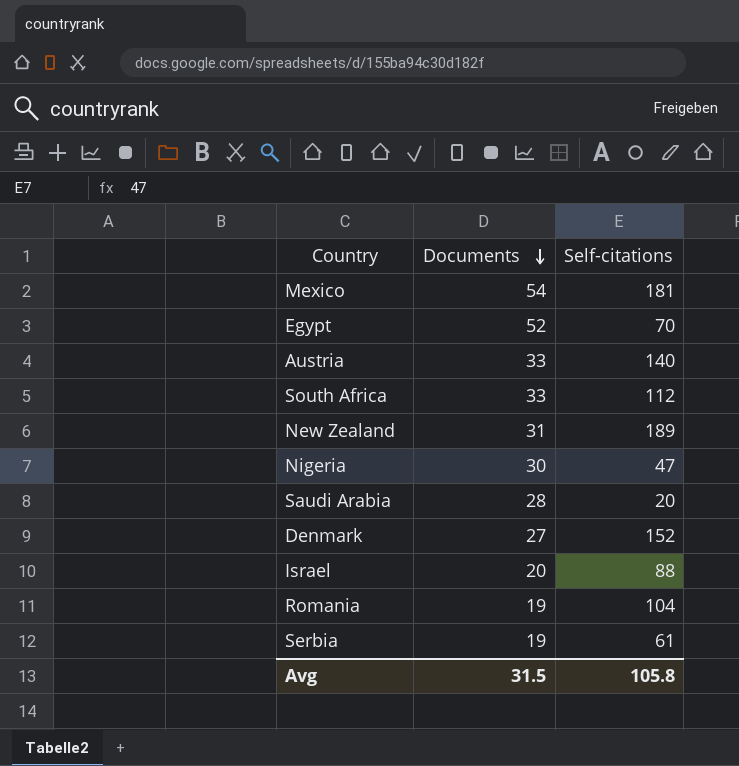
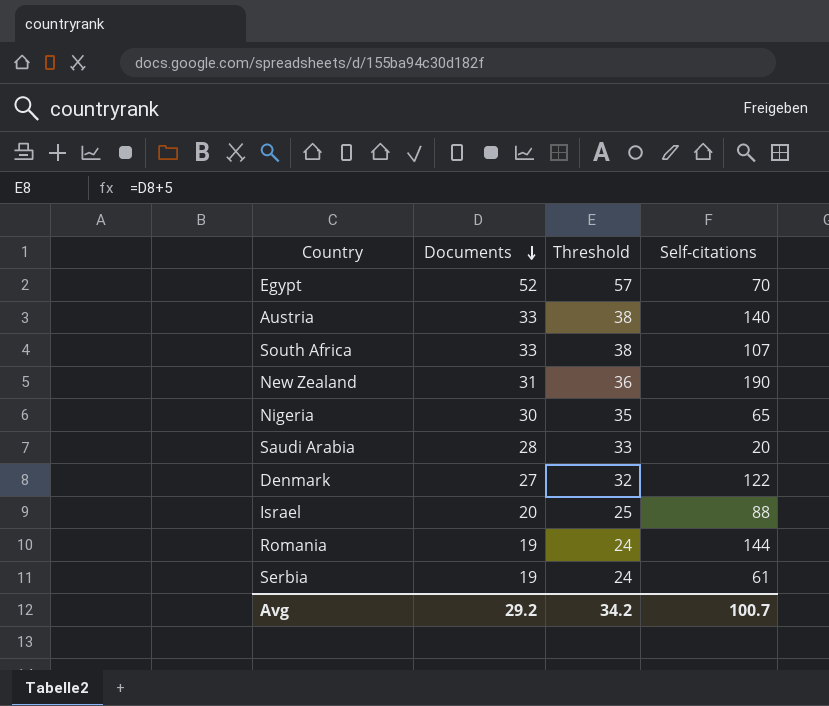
column Threshold | formula: none -> [Documents] + 5
row Mexico: 54 | 181 -> none
South Africa | Self-citations: 112 -> 107
New Zealand | Self-citations: 189 -> 190
Nigeria | Self-citations: 47 -> 65
Denmark | Self-citations: 152 -> 122
Romania | Self-citations: 104 -> 144
Avg | Documents: 31.5 -> 29.2
Avg | Self-citations: 105.8 -> 100.7

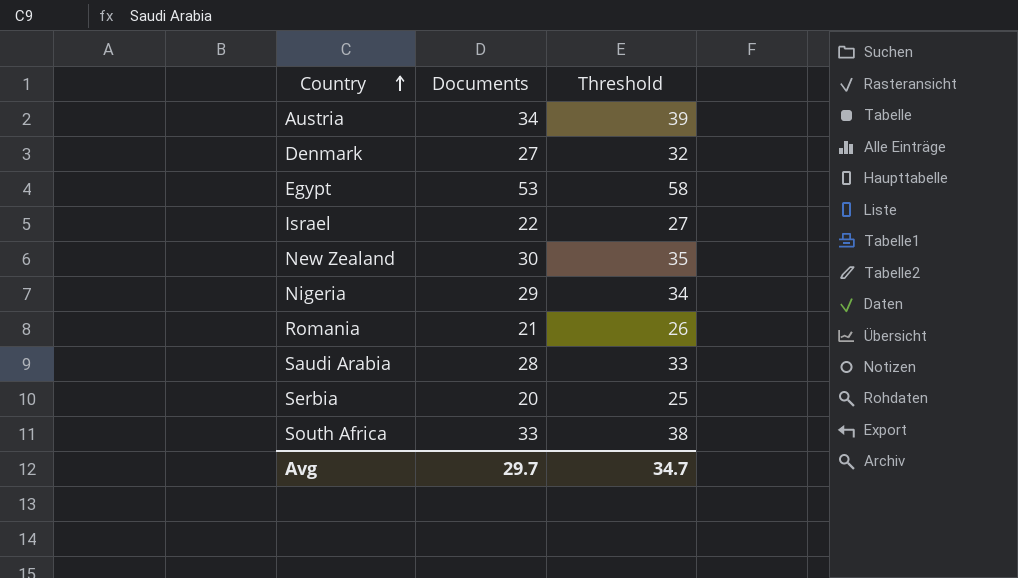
row order: Documents descending -> Country ascending
column Self-citations | position: 4 -> none
Austria | Documents: 33 -> 34
Austria | Threshold: 38 -> 39
Egypt | Documents: 52 -> 53
Egypt | Threshold: 57 -> 58
Israel | Documents: 20 -> 22
Israel | Threshold: 25 -> 27
New Zealand | Documents: 31 -> 30
New Zealand | Threshold: 36 -> 35
Nigeria | Documents: 30 -> 29
Nigeria | Threshold: 35 -> 34
Romania | Documents: 19 -> 21
Romania | Threshold: 24 -> 26
Serbia | Documents: 19 -> 20
Serbia | Threshold: 24 -> 25
Avg | Documents: 29.2 -> 29.7
Avg | Threshold: 34.2 -> 34.7

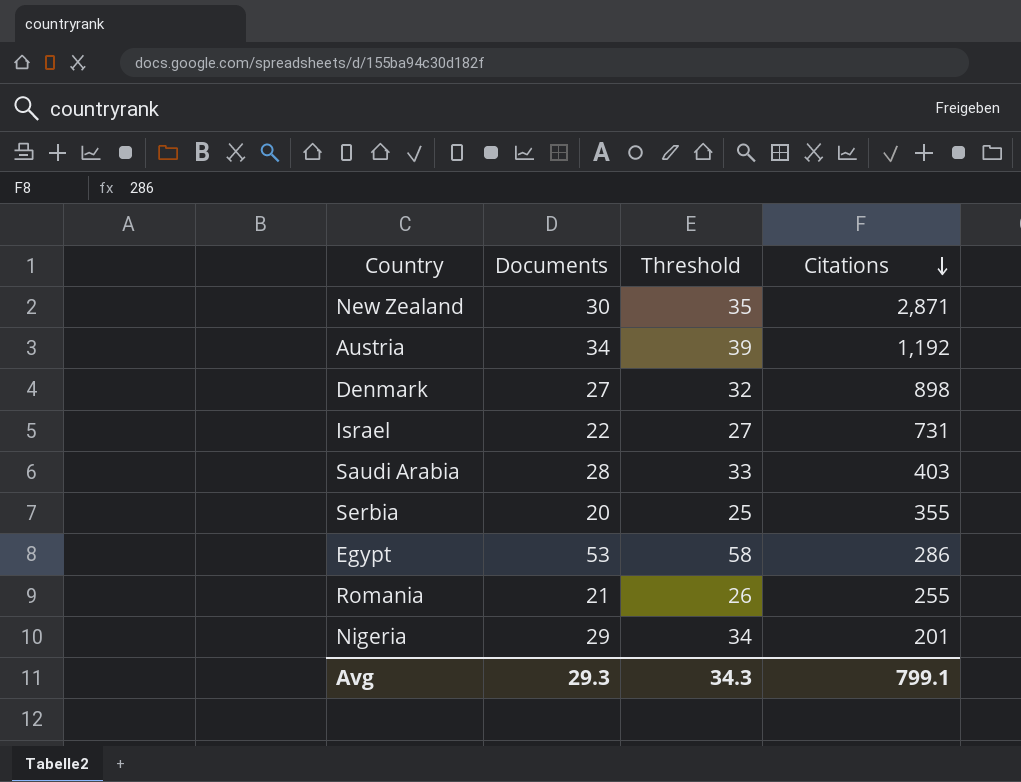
row order: Country ascending -> Citations descending
column Citations | position: none -> 4
row South Africa: 33 | 38 -> none
Avg | Documents: 29.7 -> 29.3
Avg | Threshold: 34.7 -> 34.3

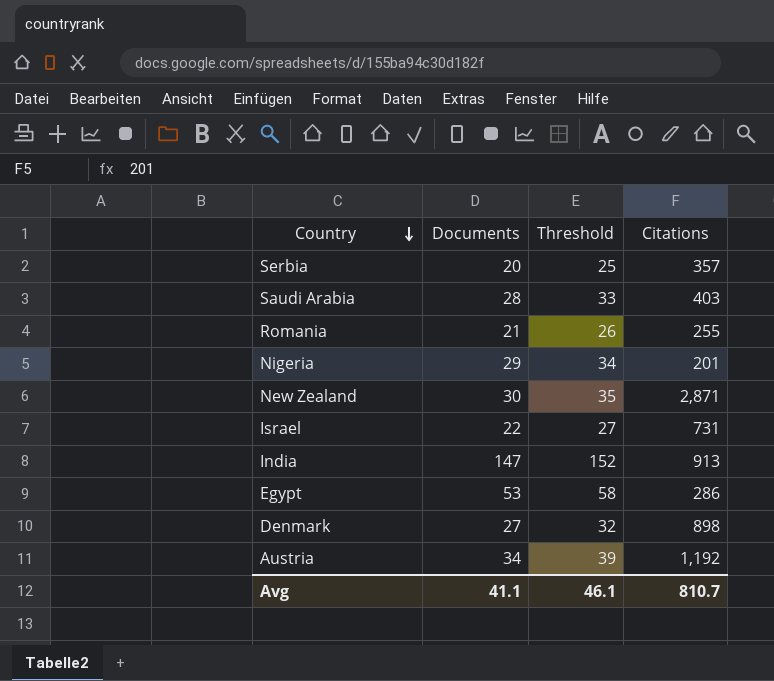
row order: Citations descending -> Country descending
Serbia | Citations: 355 -> 357
row India: none -> 147 | 152 | 913
Avg | Documents: 29.3 -> 41.1
Avg | Threshold: 34.3 -> 46.1
Avg | Citations: 799.1 -> 810.7

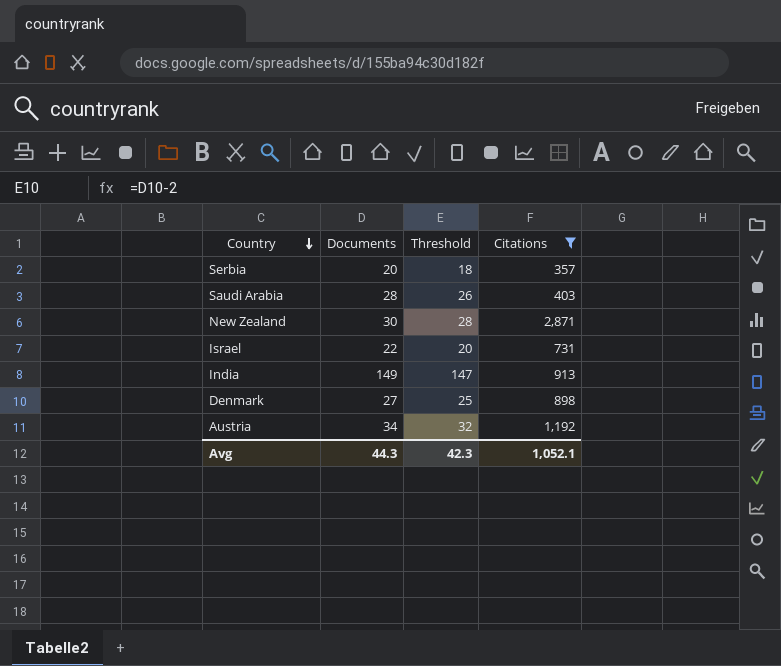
filter: none -> Citations >= 357
column Threshold | formula: [Documents] + 5 -> [Documents] - 2
India | Documents: 147 -> 149
Avg | Documents: 41.1 -> 44.3
Avg | Threshold: 46.1 -> 42.3
Avg | Citations: 810.7 -> 1,052.1

